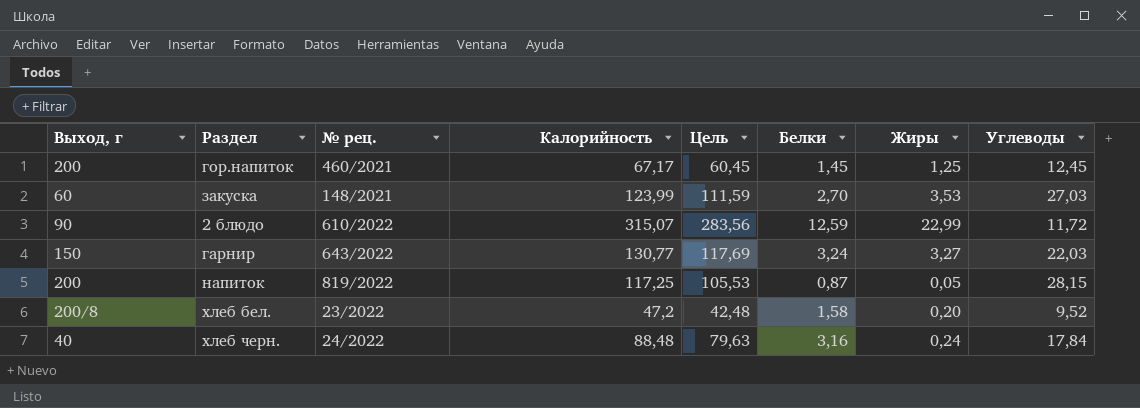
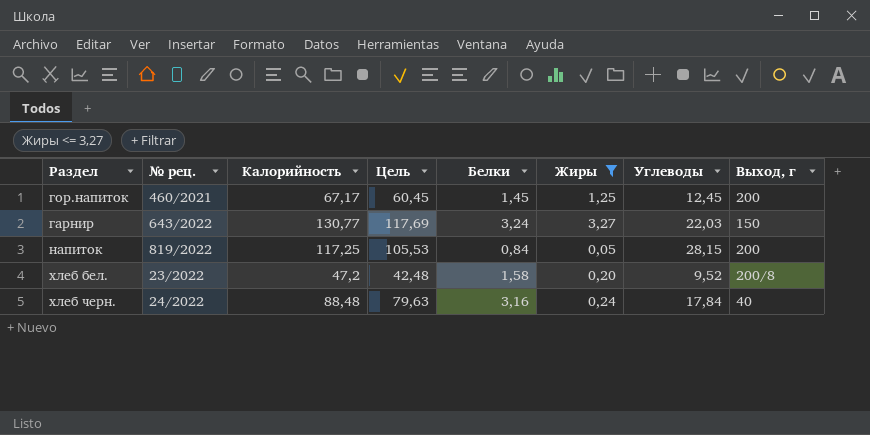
filter: none -> Жиры <= 3,27
column Выход, г | position: 1 -> 8
напиток | Белки: 0,87 -> 0,84

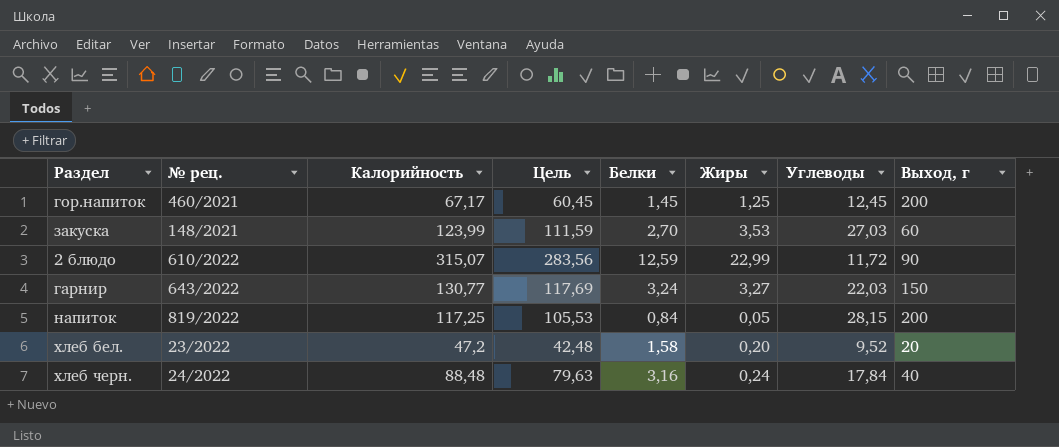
filter: Жиры <= 3,27 -> none
хлеб бел. | Выход, г: 200/8 -> 20

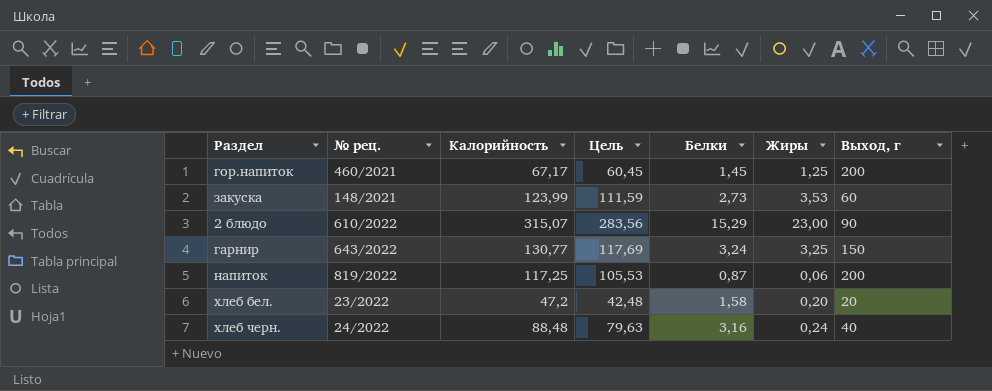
column Углеводы | position: 7 -> none
закуска | Белки: 2,70 -> 2,73
2 блюдо | Белки: 12,59 -> 15,29
2 блюдо | Жиры: 22,99 -> 23,00
гарнир | Жиры: 3,27 -> 3,25
напиток | Белки: 0,84 -> 0,87
напиток | Жиры: 0,05 -> 0,06

